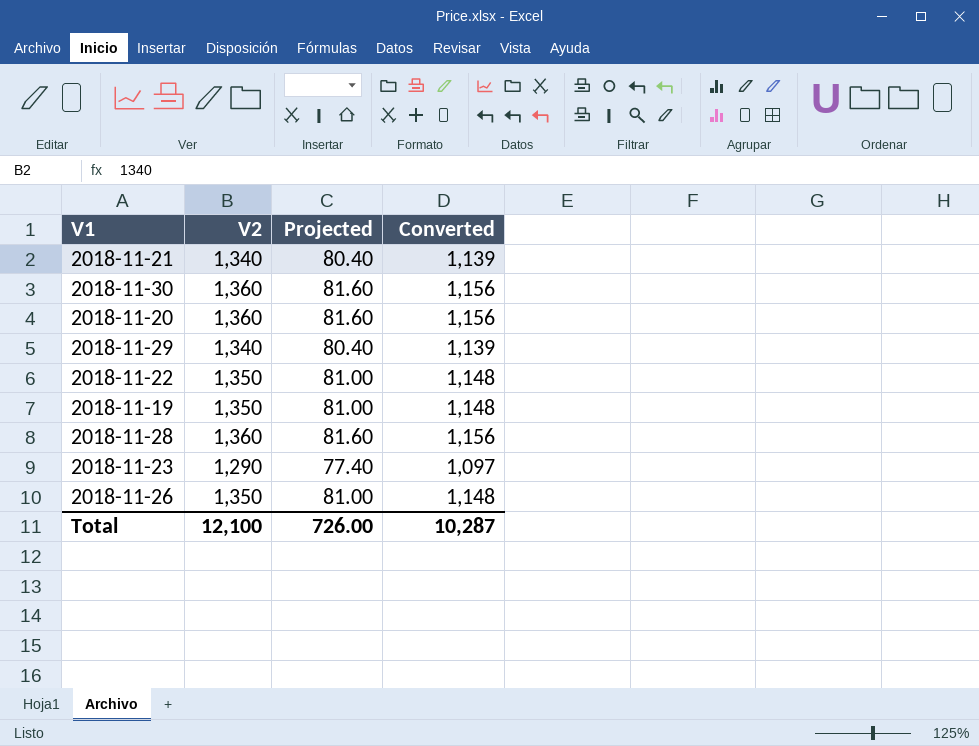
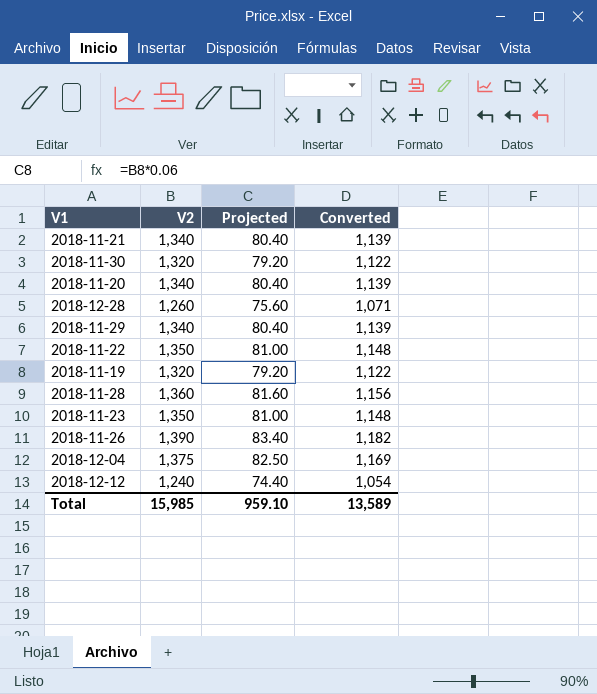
2018-11-30 | V2: 1,360 -> 1,320
2018-11-30 | Projected: 81.60 -> 79.20
2018-11-30 | Converted: 1,156 -> 1,122
2018-11-20 | V2: 1,360 -> 1,340
2018-11-20 | Projected: 81.60 -> 80.40
2018-11-20 | Converted: 1,156 -> 1,139
row 2018-12-28: none -> 1,260 | 75.60 | 1,071
2018-11-19 | V2: 1,350 -> 1,320
2018-11-19 | Projected: 81.00 -> 79.20
2018-11-19 | Converted: 1,148 -> 1,122
2018-11-23 | V2: 1,290 -> 1,350
2018-11-23 | Projected: 77.40 -> 81.00
2018-11-23 | Converted: 1,097 -> 1,148
2018-11-26 | V2: 1,350 -> 1,390
2018-11-26 | Projected: 81.00 -> 83.40
2018-11-26 | Converted: 1,148 -> 1,182
row 2018-12-04: none -> 1,375 | 82.50 | 1,169
row 2018-12-12: none -> 1,240 | 74.40 | 1,054
Total | V2: 12,100 -> 15,985
Total | Projected: 726.00 -> 959.10
Total | Converted: 10,287 -> 13,589

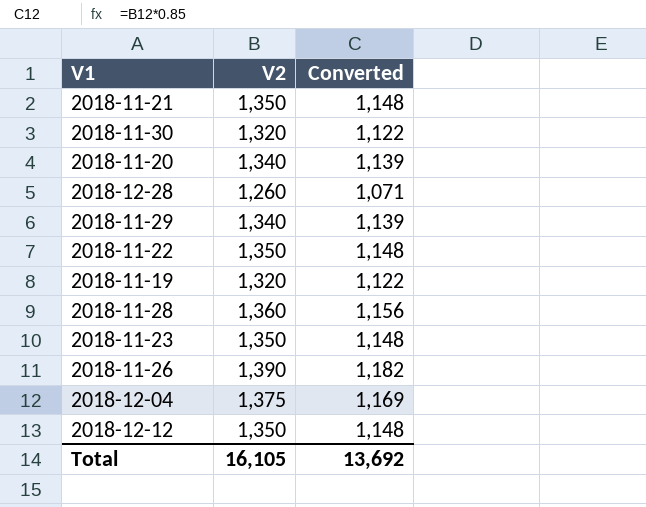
column Projected | formula: [V2] * 0.06 -> none
2018-11-21 | V2: 1,340 -> 1,350
2018-11-21 | Converted: 1,139 -> 1,148
2018-12-12 | V2: 1,240 -> 1,350
2018-12-12 | Converted: 1,054 -> 1,148
Total | V2: 15,985 -> 16,105
Total | Converted: 13,589 -> 13,692

